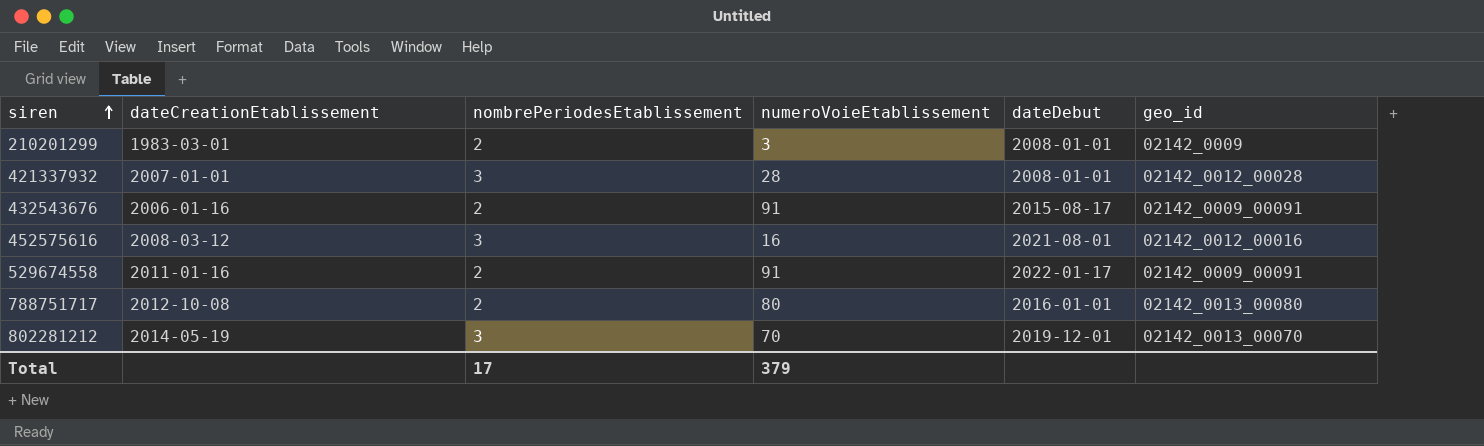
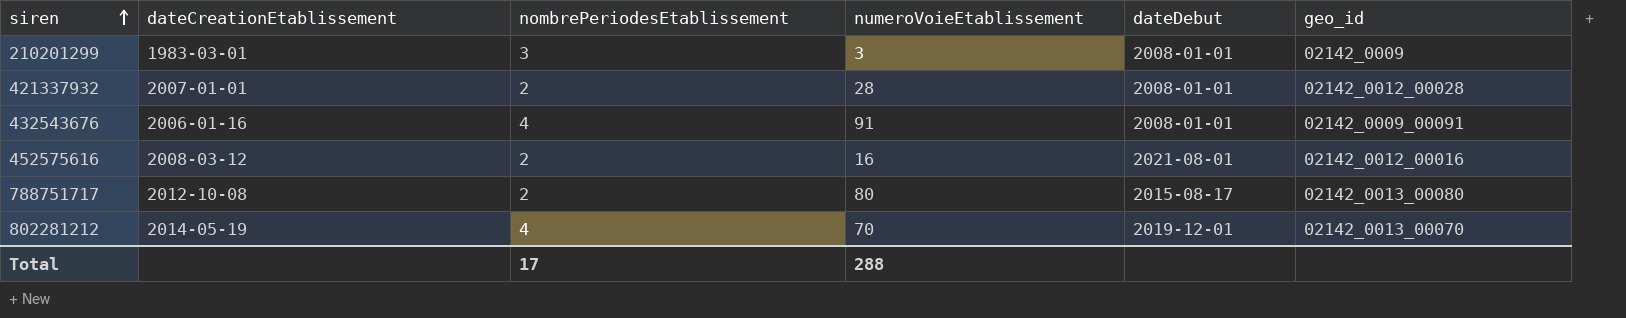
row 529674558: 2011-01-16 | 2 | 91 | 2022-01-17 | 02142_0009_00091 -> none
210201299 | nombrePeriodesEtablissement: 2 -> 3
421337932 | nombrePeriodesEtablissement: 3 -> 2
432543676 | nombrePeriodesEtablissement: 2 -> 4
432543676 | dateDebut: 2015-08-17 -> 2008-01-01
452575616 | nombrePeriodesEtablissement: 3 -> 2
788751717 | dateDebut: 2016-01-01 -> 2015-08-17
802281212 | nombrePeriodesEtablissement: 3 -> 4
Total | numeroVoieEtablissement: 379 -> 288

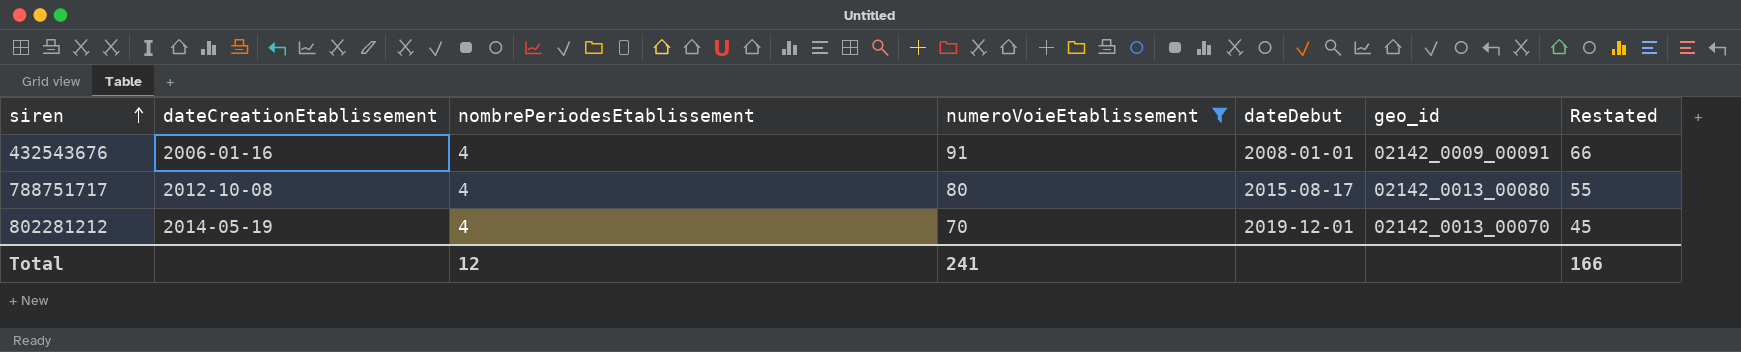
filter: none -> numeroVoieEtablissement >= 70
column Restated | formula: none -> [numeroVoieEtablissement] - 25
788751717 | nombrePeriodesEtablissement: 2 -> 4
Total | nombrePeriodesEtablissement: 17 -> 12
Total | numeroVoieEtablissement: 288 -> 241

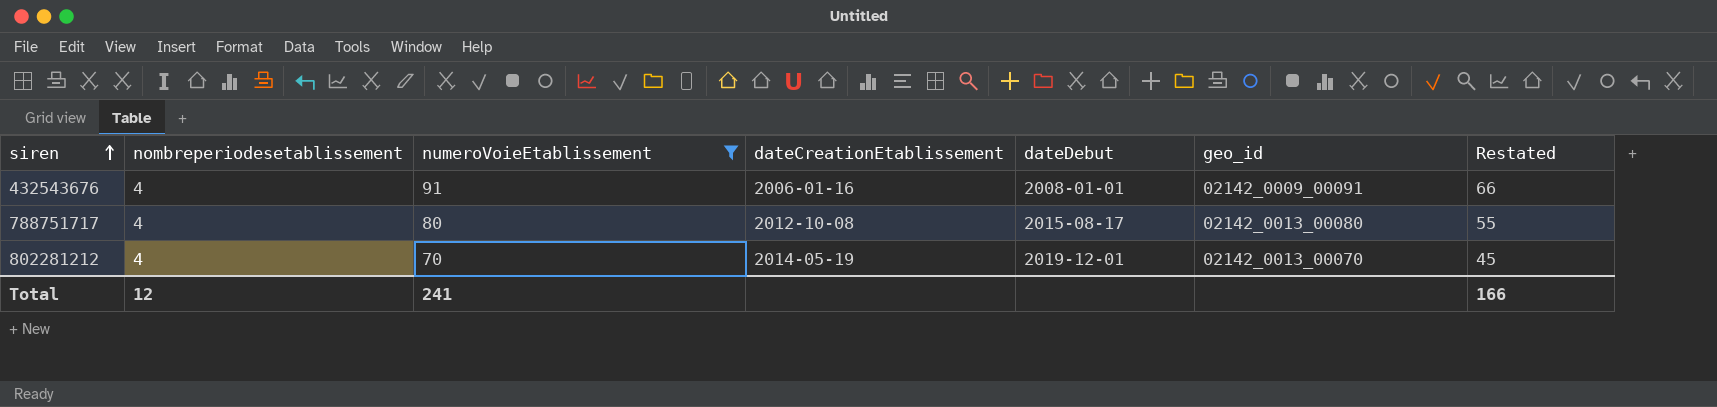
column name: nombrePeriodesEtablissement -> nombreperiodesetablissement
column dateCreationEtablissement | position: 2 -> 4

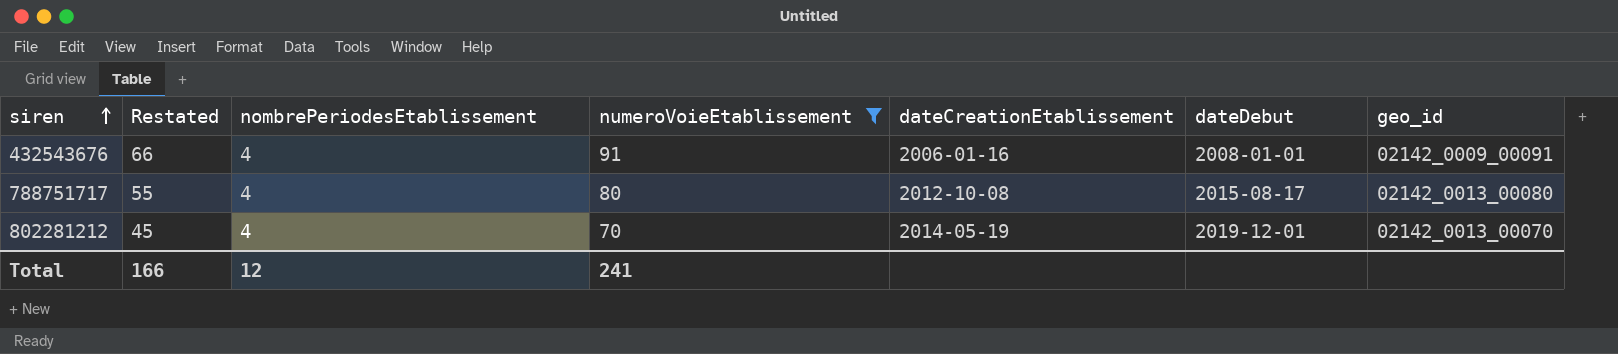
column Restated | position: 7 -> 2
column name: nombreperiodesetablissement -> nombrePeriodesEtablissement

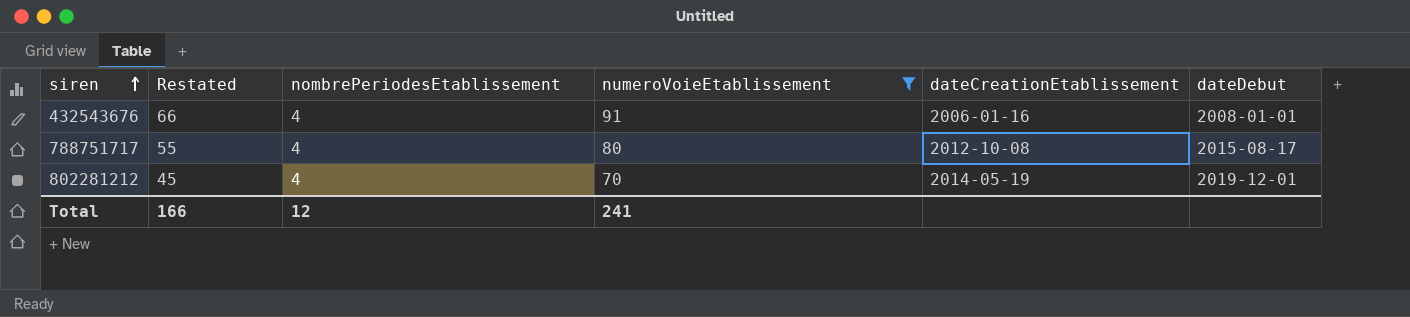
column geo_id | position: 7 -> none

